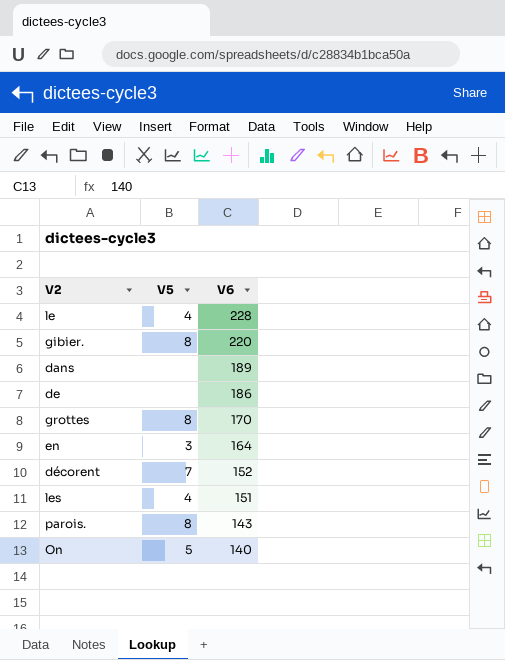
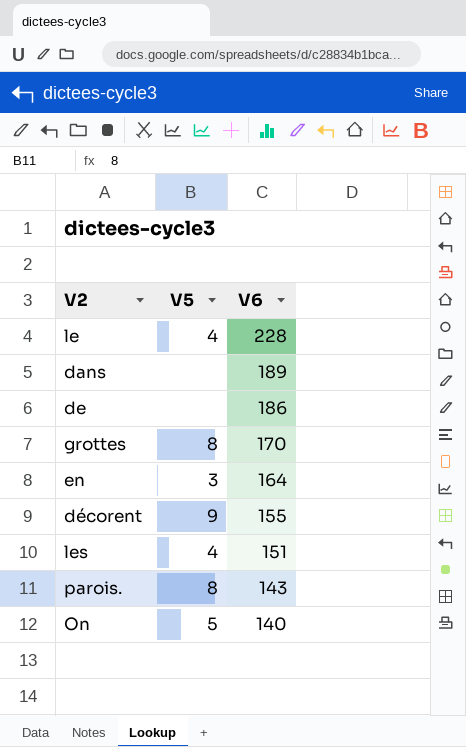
row gibier.: 8 | 220 -> none
décorent | V5: 7 -> 9
décorent | V6: 152 -> 155

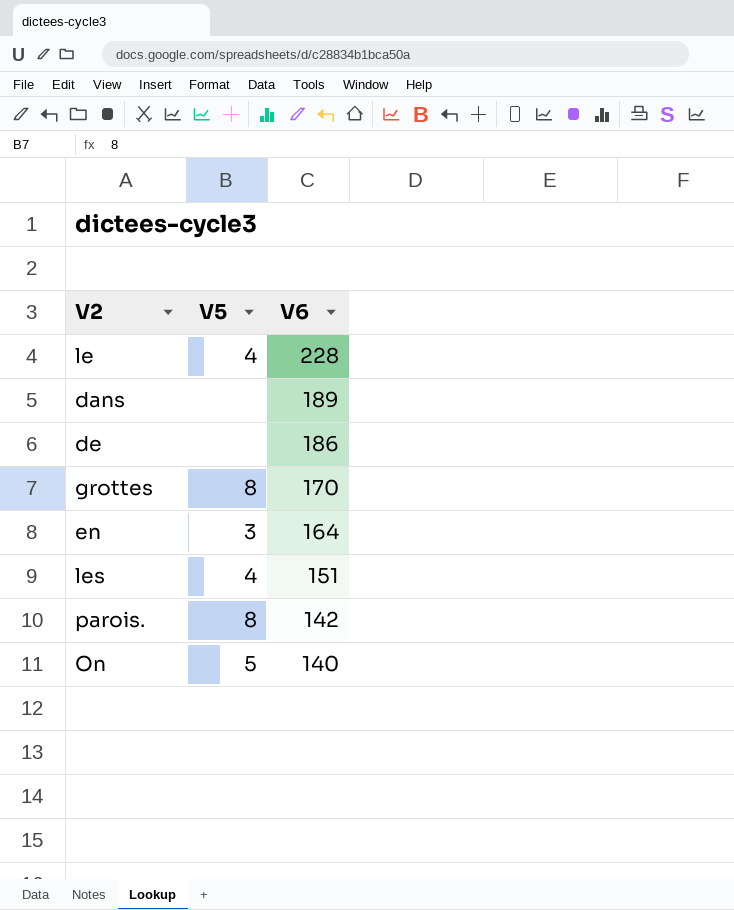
row décorent: 9 | 155 -> none
parois. | V6: 143 -> 142

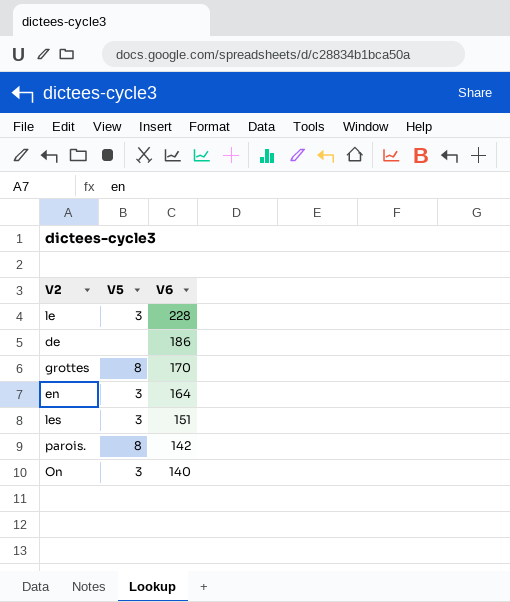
row dans: none | 189 -> none
le | V5: 4 -> 3
les | V5: 4 -> 3
On | V5: 5 -> 3

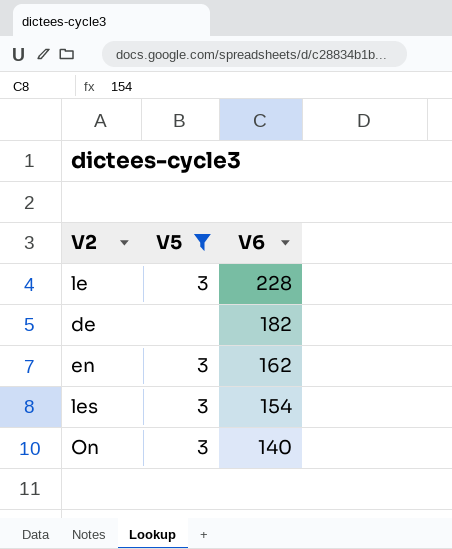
filter: none -> V5 != 8
de | V6: 186 -> 182
en | V6: 164 -> 162
les | V6: 151 -> 154

